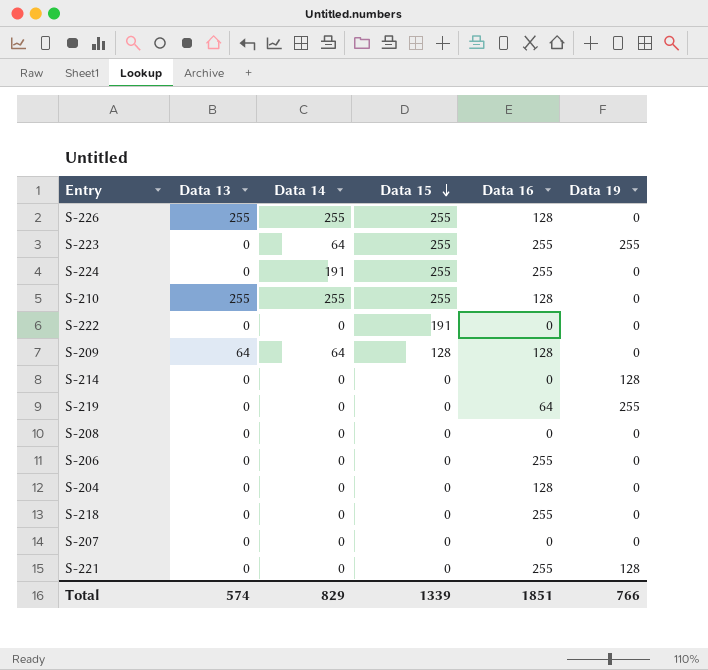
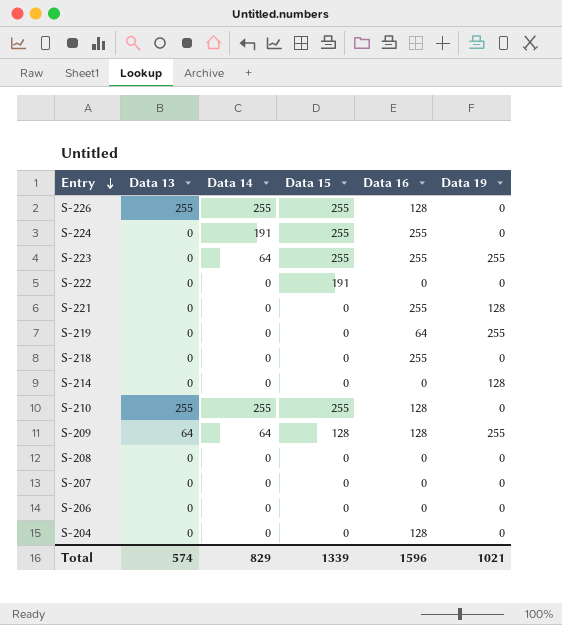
row order: Data 15 descending -> Entry descending
S-209 | Data 19: 0 -> 255
S-206 | Data 16: 255 -> 0
Total | Data 16: 1851 -> 1596
Total | Data 19: 766 -> 1021

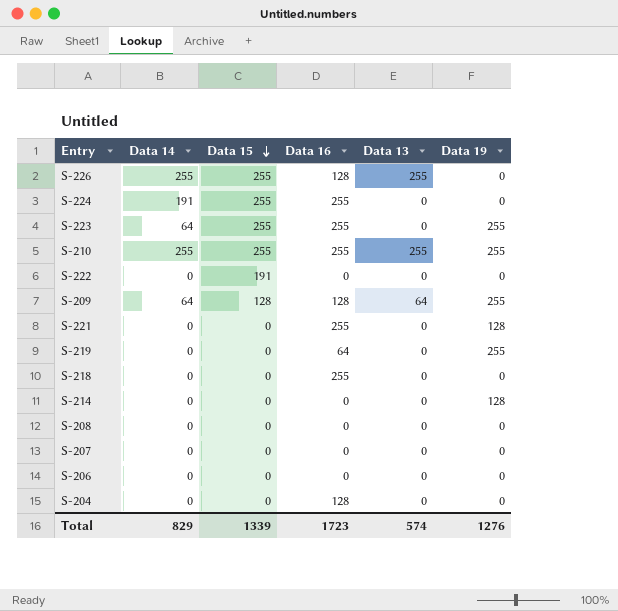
row order: Entry descending -> Data 15 descending
column Data 13 | position: 2 -> 5
S-210 | Data 16: 128 -> 255
S-210 | Data 19: 0 -> 255
Total | Data 16: 1596 -> 1723
Total | Data 19: 1021 -> 1276

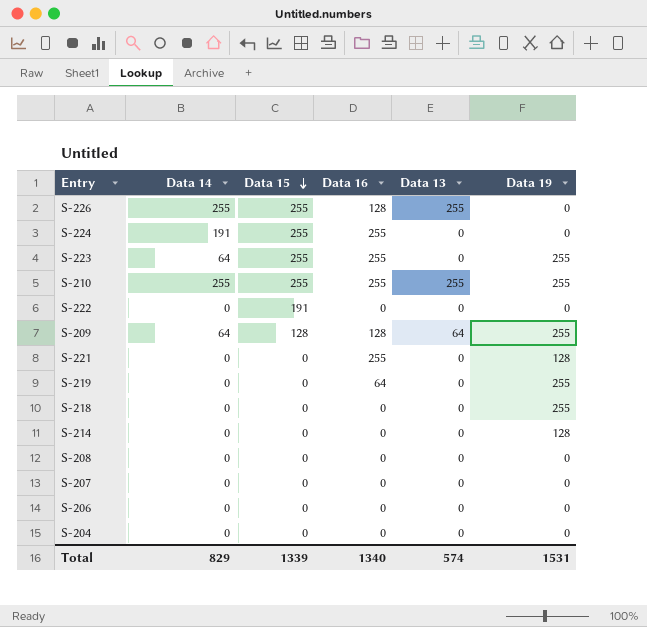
S-218 | Data 16: 255 -> 0
S-218 | Data 19: 0 -> 255
S-204 | Data 16: 128 -> 0
Total | Data 16: 1723 -> 1340
Total | Data 19: 1276 -> 1531

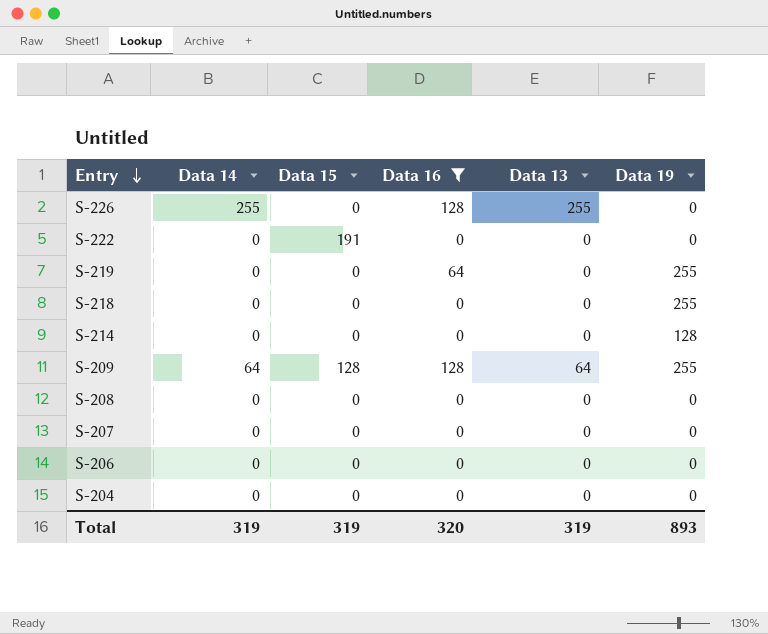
filter: none -> Data 16 != 255
row order: Data 15 descending -> Entry descending
S-226 | Data 15: 255 -> 0
Total | Data 14: 829 -> 319
Total | Data 15: 1339 -> 319
Total | Data 16: 1340 -> 320
Total | Data 13: 574 -> 319
Total | Data 19: 1531 -> 893

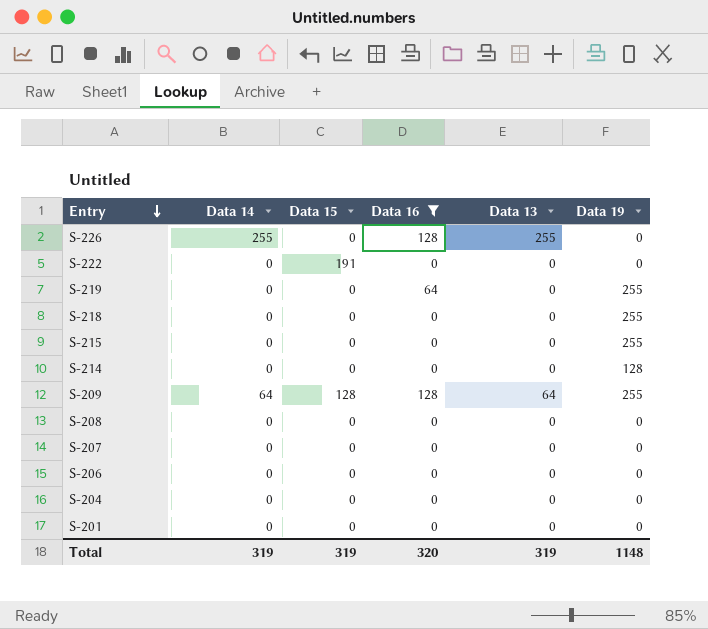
row S-215: none -> 0 | 0 | 0 | 0 | 255
row S-201: none -> 0 | 0 | 0 | 0 | 0
Total | Data 19: 893 -> 1148

